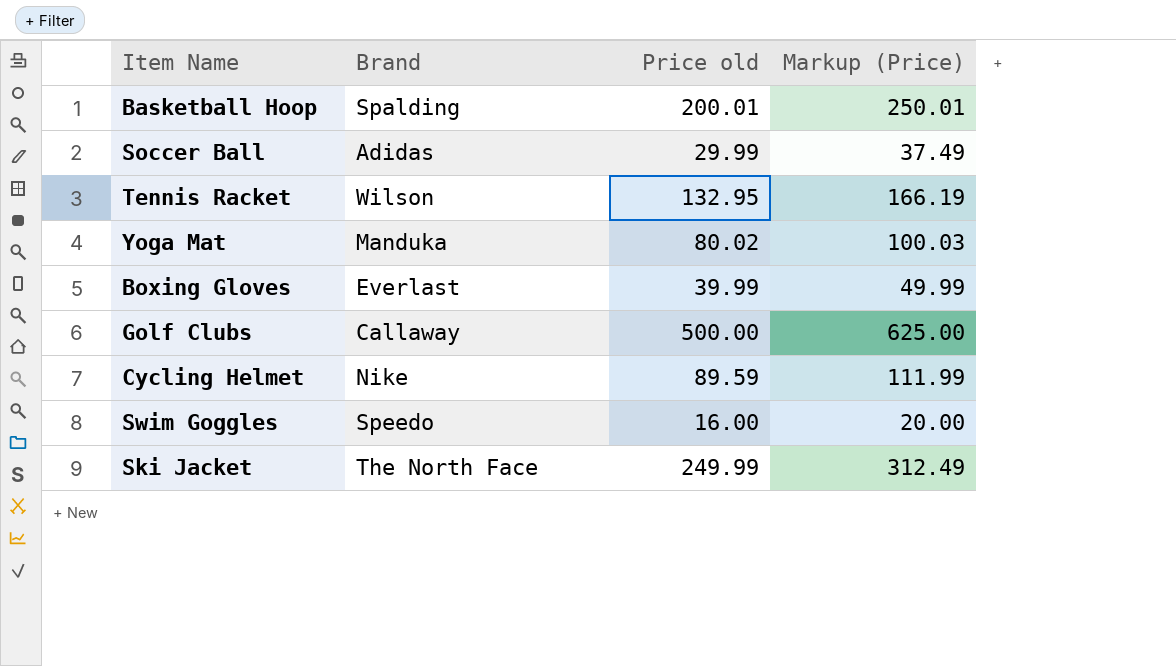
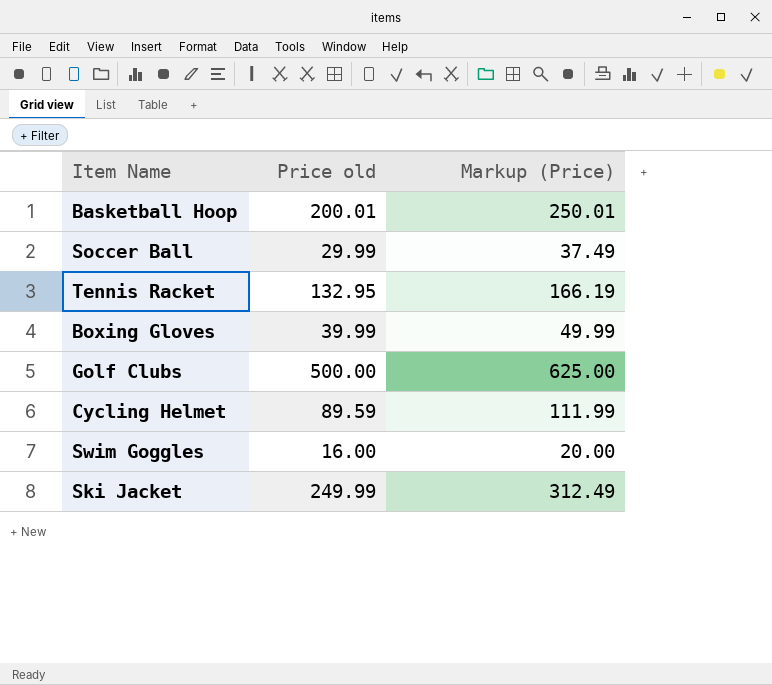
column Brand | position: 2 -> none
row Yoga Mat: Manduka | 80.02 | 100.03 -> none

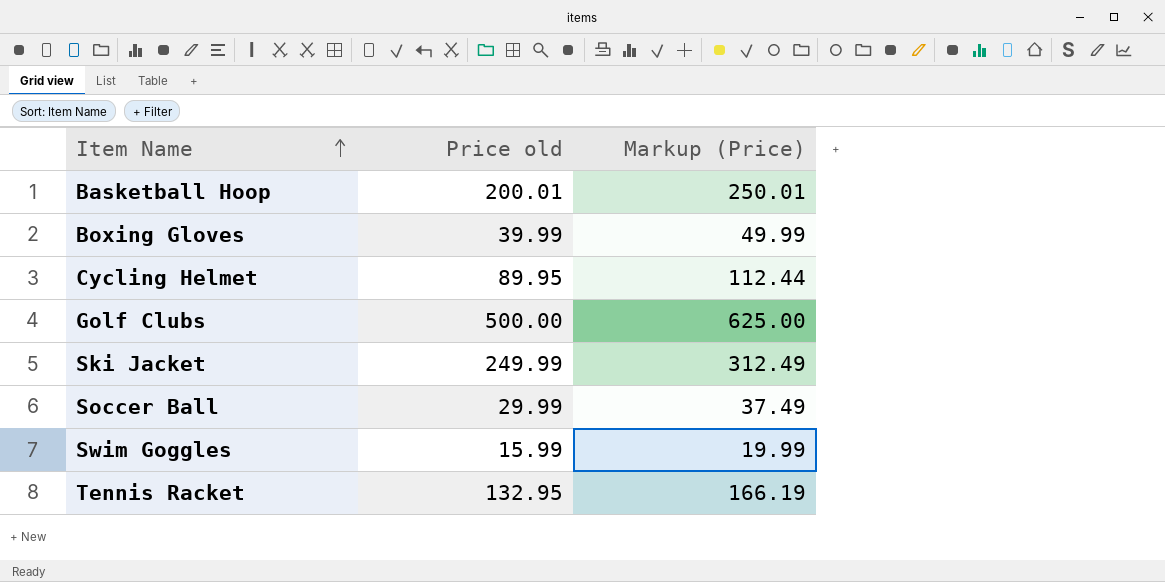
row order: none -> Item Name ascending
Cycling Helmet | Price old: 89.59 -> 89.95
Cycling Helmet | Markup (Price): 111.99 -> 112.44
Swim Goggles | Price old: 16.00 -> 15.99
Swim Goggles | Markup (Price): 20.00 -> 19.99

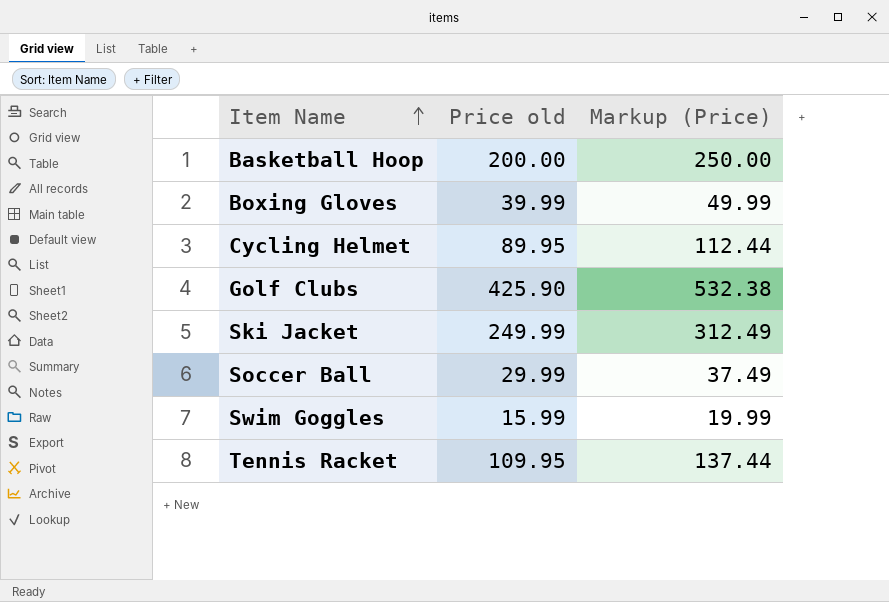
Basketball Hoop | Price old: 200.01 -> 200.00
Basketball Hoop | Markup (Price): 250.01 -> 250.00
Golf Clubs | Price old: 500.00 -> 425.90
Golf Clubs | Markup (Price): 625.00 -> 532.38
Tennis Racket | Price old: 132.95 -> 109.95
Tennis Racket | Markup (Price): 166.19 -> 137.44

